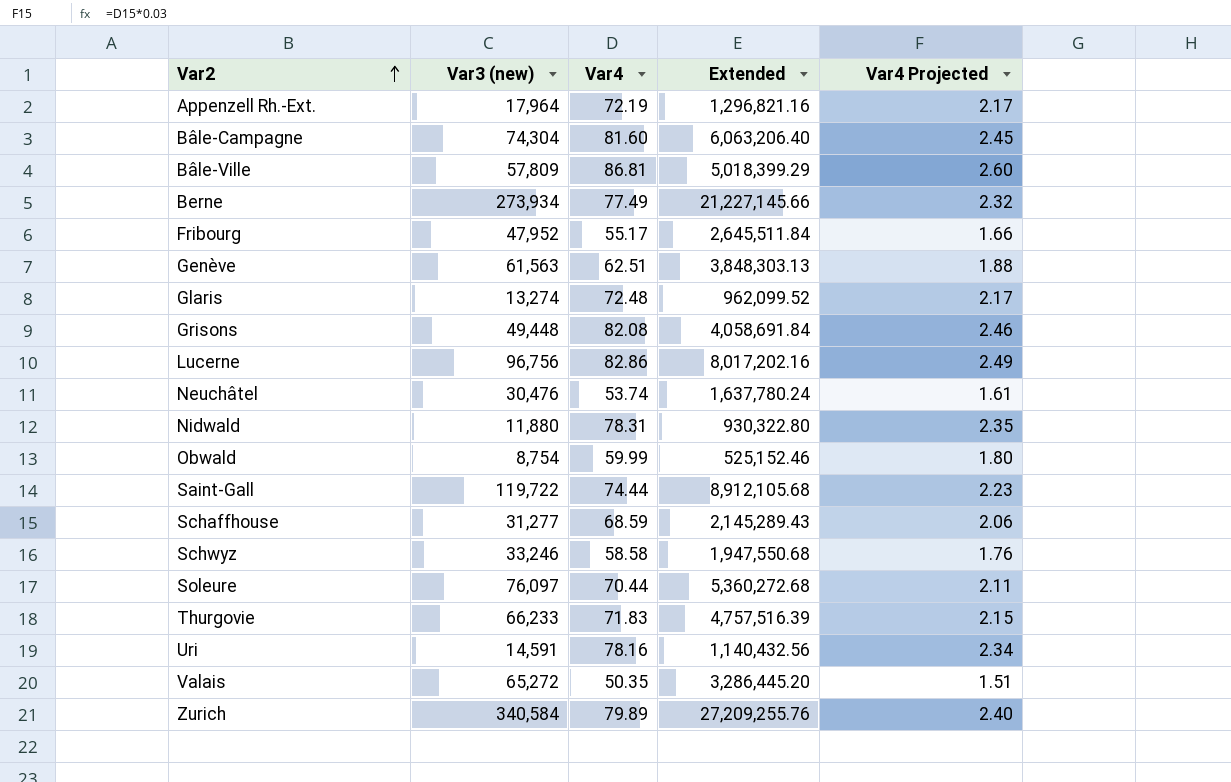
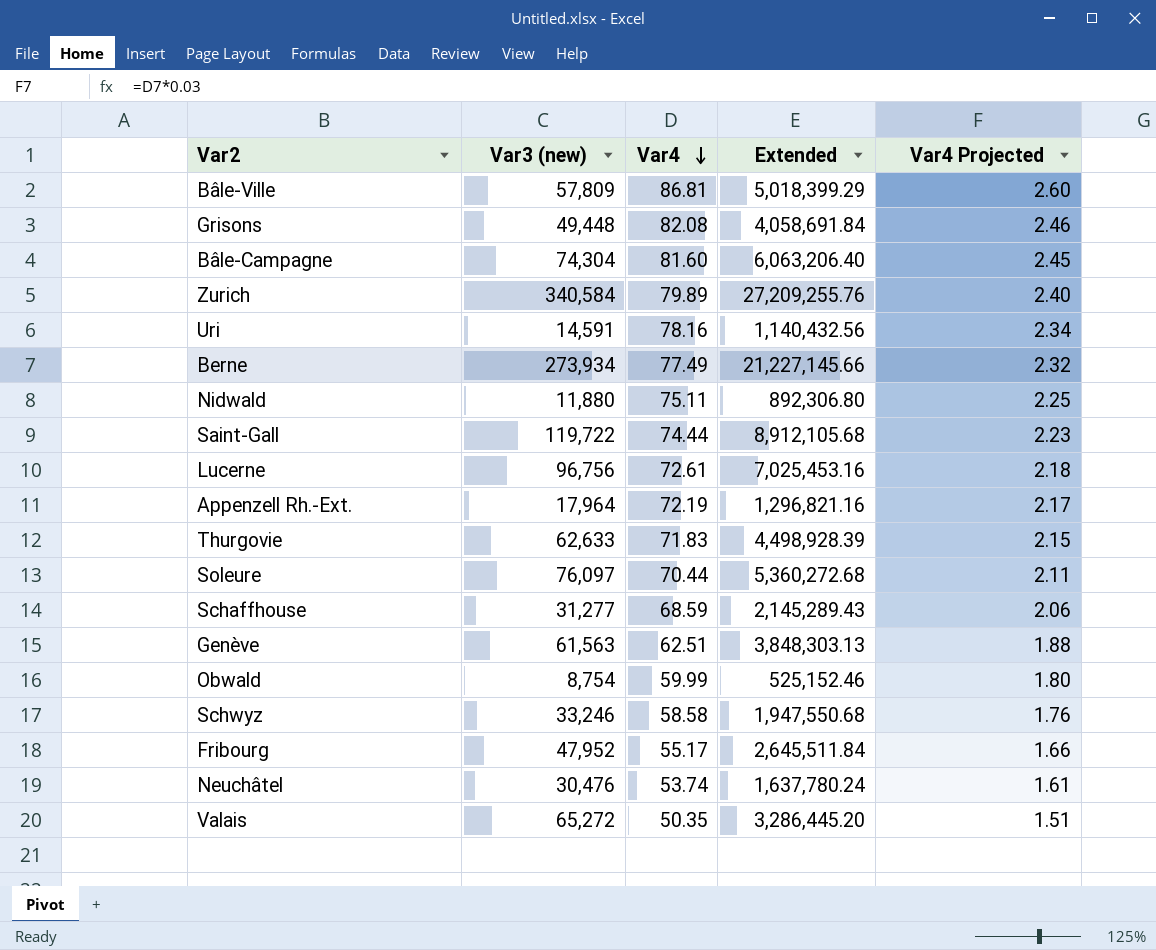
row order: Var2 ascending -> Var4 descending
row Glaris: 13,274 | 72.48 | 962,099.52 | 2.17 -> none
Nidwald | Var4: 78.31 -> 75.11
Nidwald | Extended: 930,322.80 -> 892,306.80
Nidwald | Var4 Projected: 2.35 -> 2.25
Lucerne | Var4: 82.86 -> 72.61
Lucerne | Extended: 8,017,202.16 -> 7,025,453.16
Lucerne | Var4 Projected: 2.49 -> 2.18
Thurgovie | Var3 (new): 66,233 -> 62,633
Thurgovie | Extended: 4,757,516.39 -> 4,498,928.39

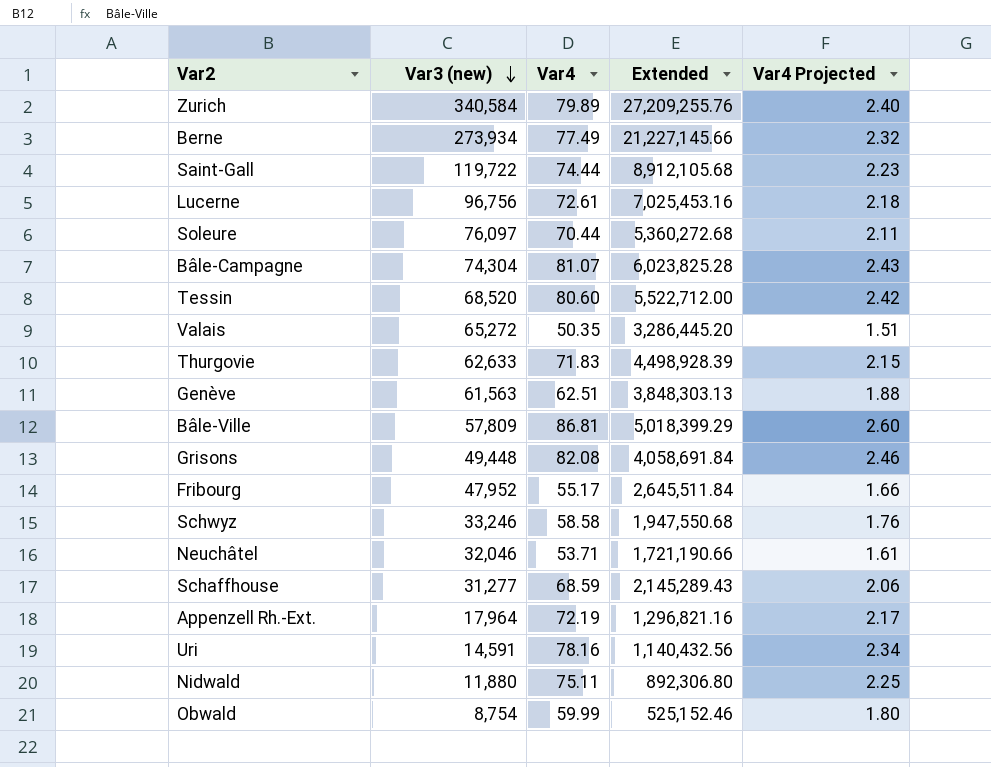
row order: Var4 descending -> Var3 (new) descending
Bâle-Campagne | Var4: 81.60 -> 81.07
Bâle-Campagne | Extended: 6,063,206.40 -> 6,023,825.28
Bâle-Campagne | Var4 Projected: 2.45 -> 2.43
row Tessin: none -> 68,520 | 80.60 | 5,522,712.00 | 2.42
Neuchâtel | Var3 (new): 30,476 -> 32,046
Neuchâtel | Var4: 53.74 -> 53.71
Neuchâtel | Extended: 1,637,780.24 -> 1,721,190.66

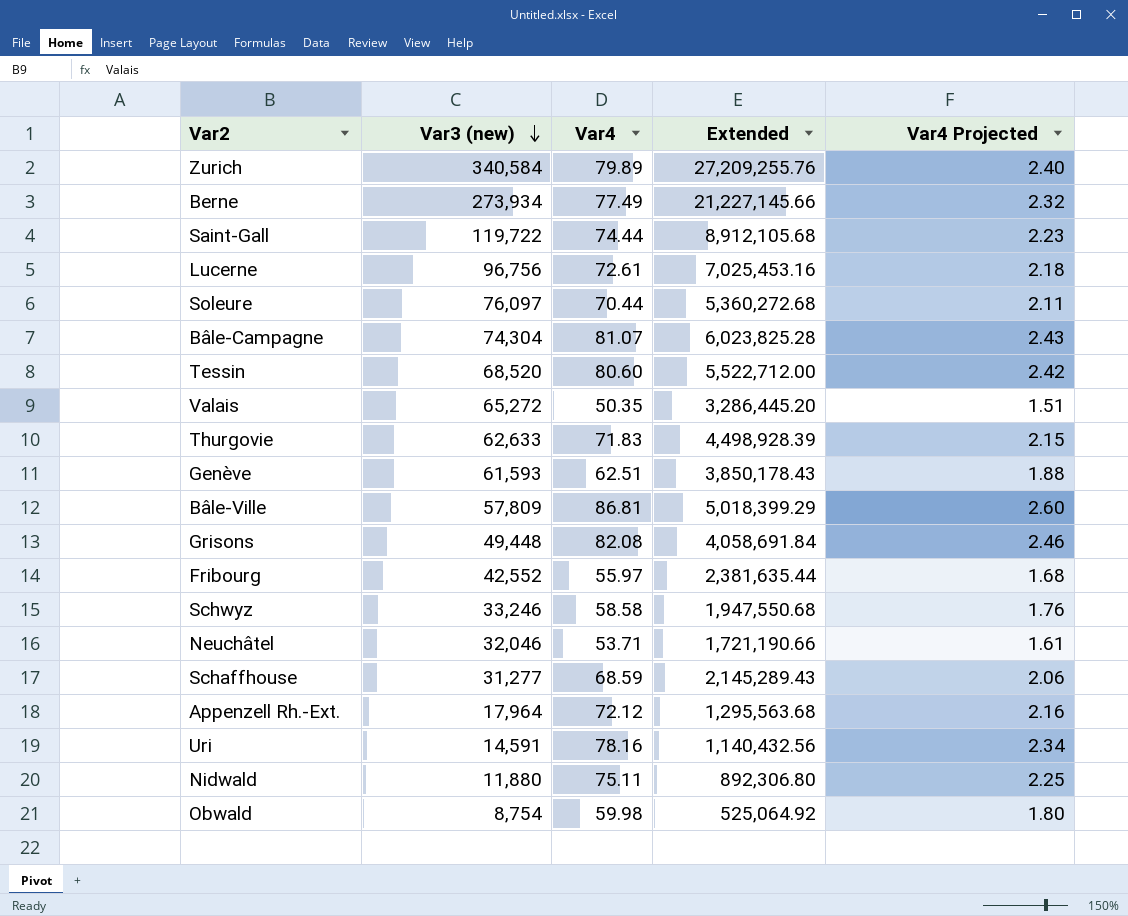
Genève | Var3 (new): 61,563 -> 61,593
Genève | Extended: 3,848,303.13 -> 3,850,178.43
Fribourg | Var3 (new): 47,952 -> 42,552
Fribourg | Var4: 55.17 -> 55.97
Fribourg | Extended: 2,645,511.84 -> 2,381,635.44
Fribourg | Var4 Projected: 1.66 -> 1.68
Appenzell Rh.-Ext. | Var4: 72.19 -> 72.12
Appenzell Rh.-Ext. | Extended: 1,296,821.16 -> 1,295,563.68
Appenzell Rh.-Ext. | Var4 Projected: 2.17 -> 2.16
Obwald | Var4: 59.99 -> 59.98
Obwald | Extended: 525,152.46 -> 525,064.92

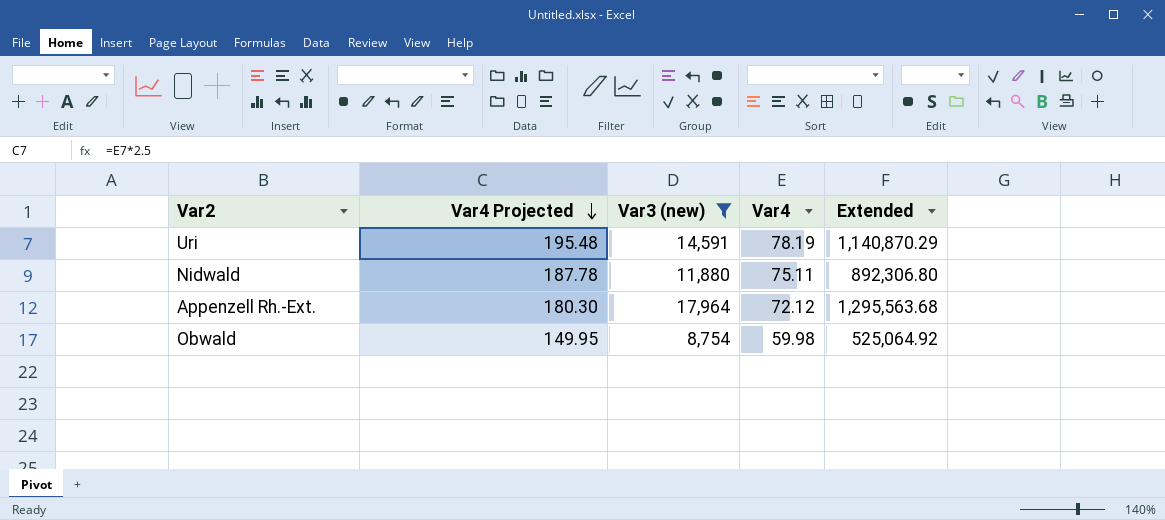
filter: none -> Var3 (new) <= 17,964
row order: Var3 (new) descending -> Var4 Projected descending
column Var4 Projected | formula: [Var4] * 0.03 -> [Var4] * 2.5
column Var4 Projected | position: 5 -> 2
Uri | Var4: 78.16 -> 78.19
Uri | Extended: 1,140,432.56 -> 1,140,870.29

